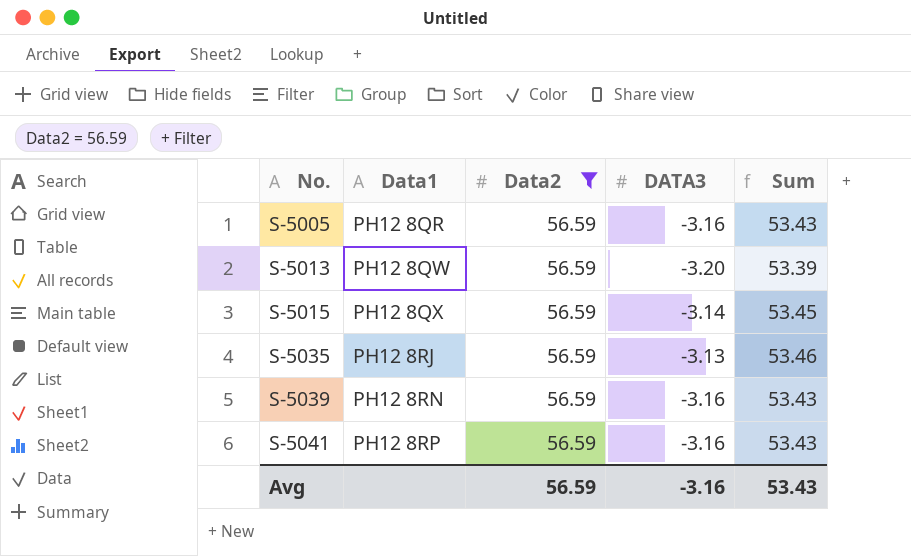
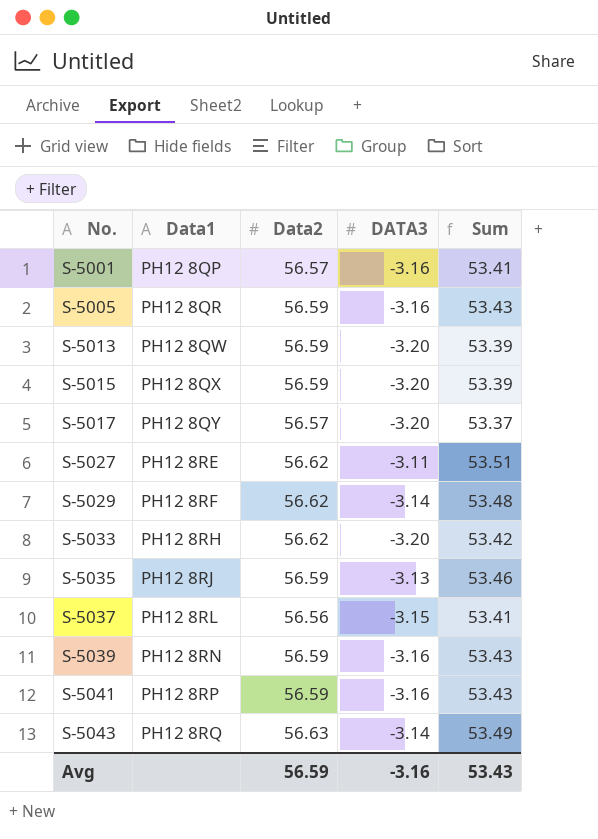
filter: Data2 = 56.59 -> none
S-5015 | DATA3: -3.14 -> -3.20
S-5015 | Sum: 53.45 -> 53.39

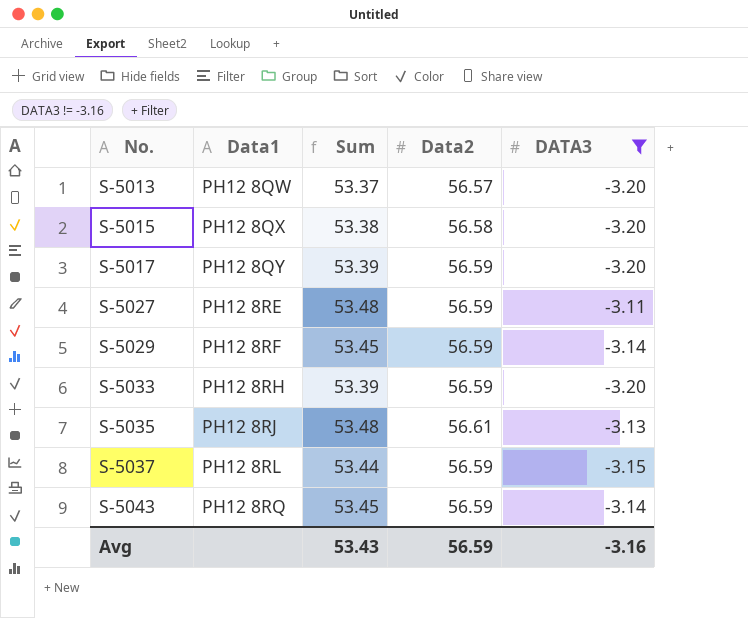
filter: none -> DATA3 != -3.16
column Sum | position: 5 -> 3
S-5013 | Sum: 53.39 -> 53.37
S-5013 | Data2: 56.59 -> 56.57
S-5015 | Sum: 53.39 -> 53.38
S-5015 | Data2: 56.59 -> 56.58
S-5017 | Sum: 53.37 -> 53.39
S-5017 | Data2: 56.57 -> 56.59
S-5027 | Sum: 53.51 -> 53.48
S-5027 | Data2: 56.62 -> 56.59
S-5029 | Sum: 53.48 -> 53.45
S-5029 | Data2: 56.62 -> 56.59
S-5033 | Sum: 53.42 -> 53.39
S-5033 | Data2: 56.62 -> 56.59
S-5035 | Sum: 53.46 -> 53.48
S-5035 | Data2: 56.59 -> 56.61
S-5037 | Sum: 53.41 -> 53.44
S-5037 | Data2: 56.56 -> 56.59
S-5043 | Sum: 53.49 -> 53.45
S-5043 | Data2: 56.63 -> 56.59

